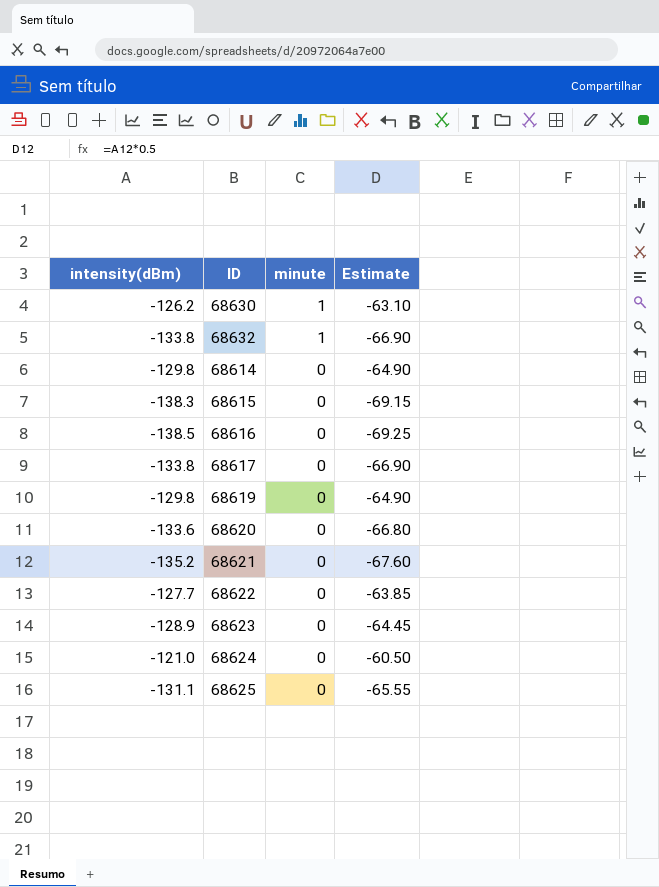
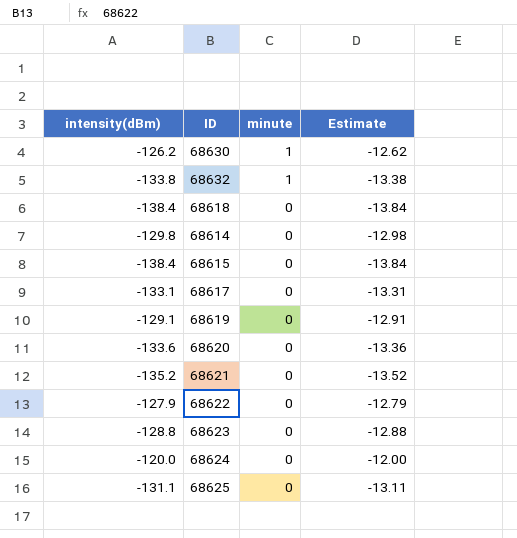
column Estimate | formula: [intensity(dBm)] * 0.5 -> [intensity(dBm)] * 0.1
row 68616: -138.5 | 0 | -69.25 -> none
row 68618: none -> -138.4 | 0 | -13.84
68615 | intensity(dBm): -138.3 -> -138.4
68617 | intensity(dBm): -133.8 -> -133.1
68619 | intensity(dBm): -129.8 -> -129.1
68622 | intensity(dBm): -127.7 -> -127.9
68623 | intensity(dBm): -128.9 -> -128.8
68624 | intensity(dBm): -121.0 -> -120.0

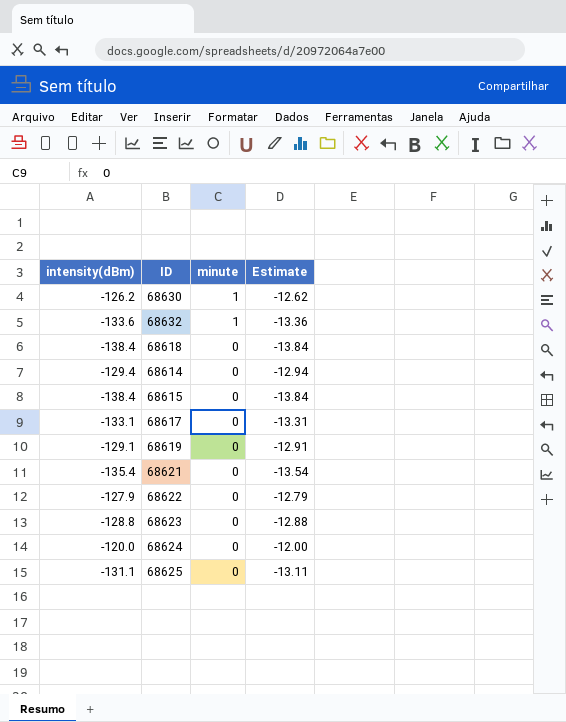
row 68620: -133.6 | 0 | -13.36 -> none
68632 | intensity(dBm): -133.8 -> -133.6
68632 | Estimate: -13.38 -> -13.36
68614 | intensity(dBm): -129.8 -> -129.4
68614 | Estimate: -12.98 -> -12.94
68621 | intensity(dBm): -135.2 -> -135.4
68621 | Estimate: -13.52 -> -13.54

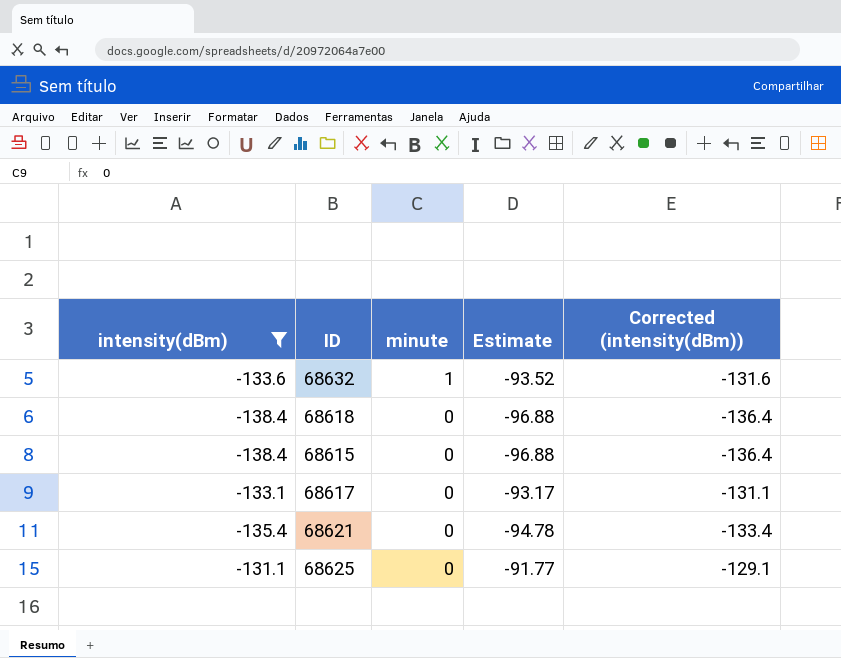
filter: none -> intensity(dBm) <= -131.1
column Estimate | formula: [intensity(dBm)] * 0.1 -> [intensity(dBm)] * 0.7
column Corrected (intensity(dBm)) | formula: none -> [intensity(dBm)] + 2

